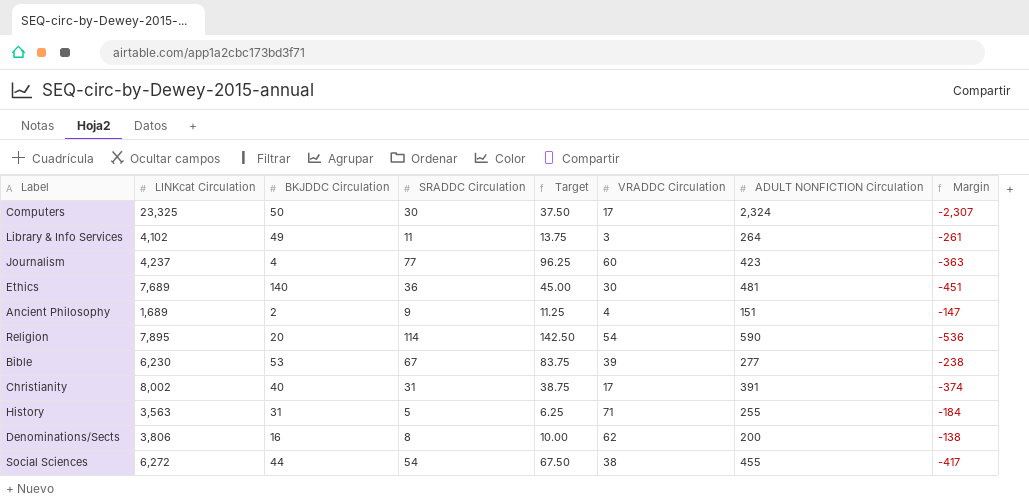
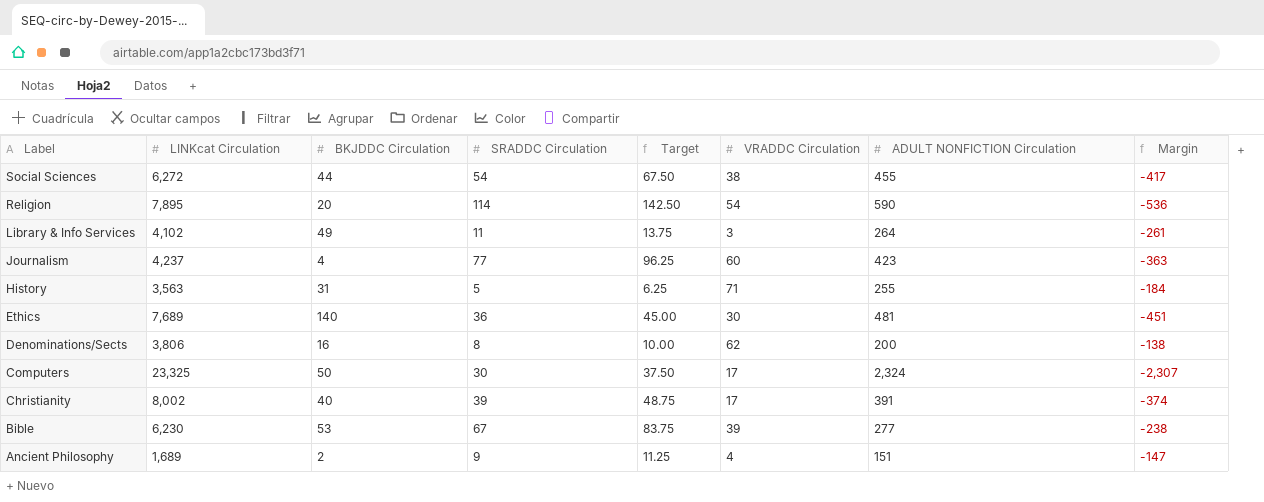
row order: none -> Label descending
Christianity | SRADDC Circulation: 31 -> 39
Christianity | Target: 38.75 -> 48.75

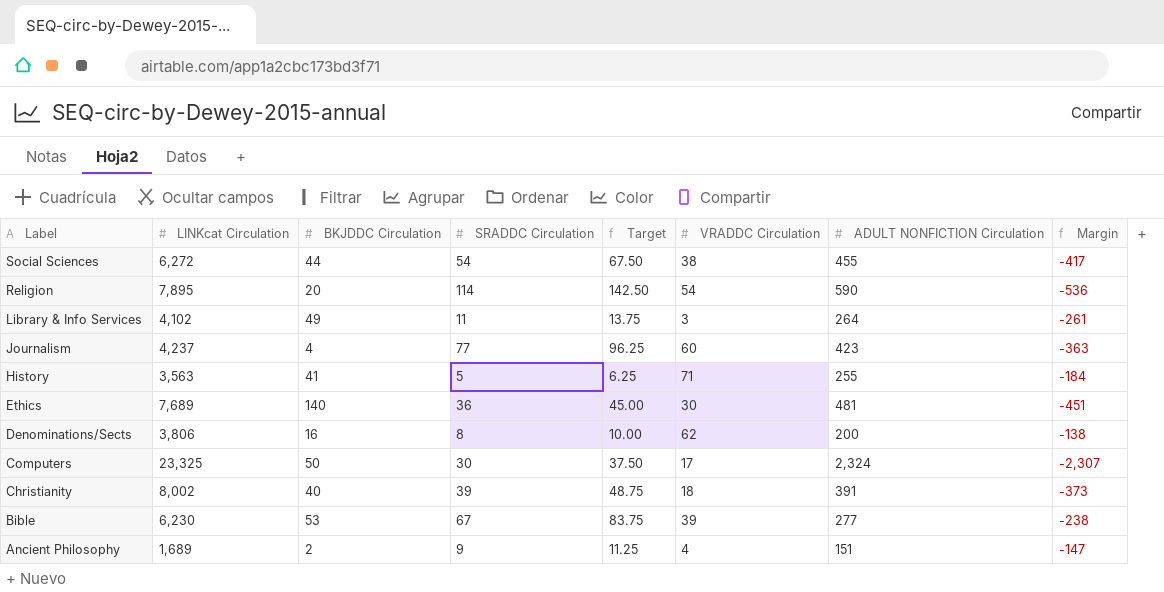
History | BKJDDC Circulation: 31 -> 41
Christianity | VRADDC Circulation: 17 -> 18
Christianity | Margin: -374 -> -373

